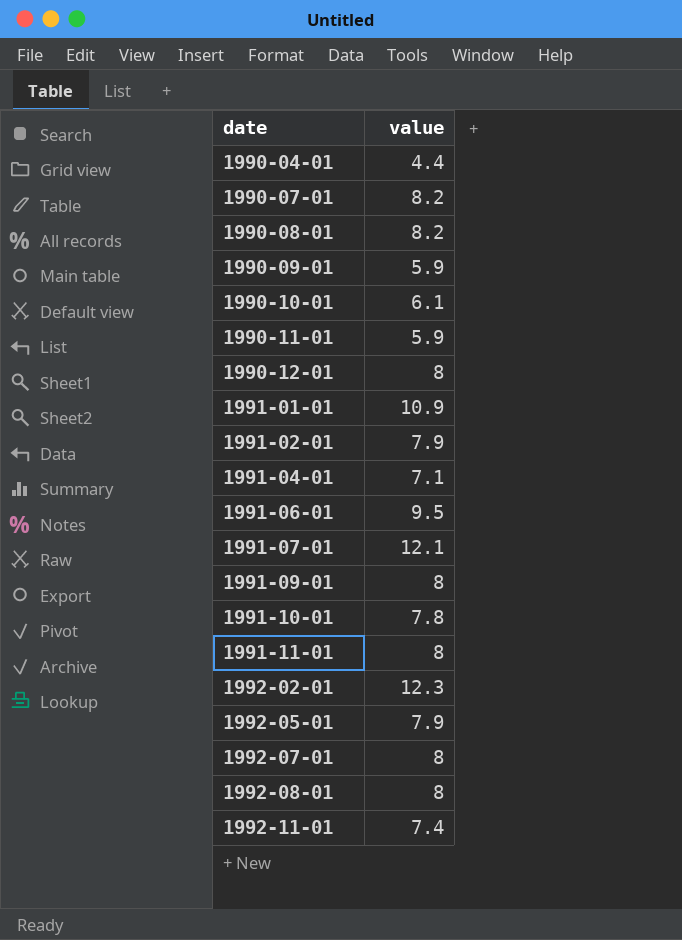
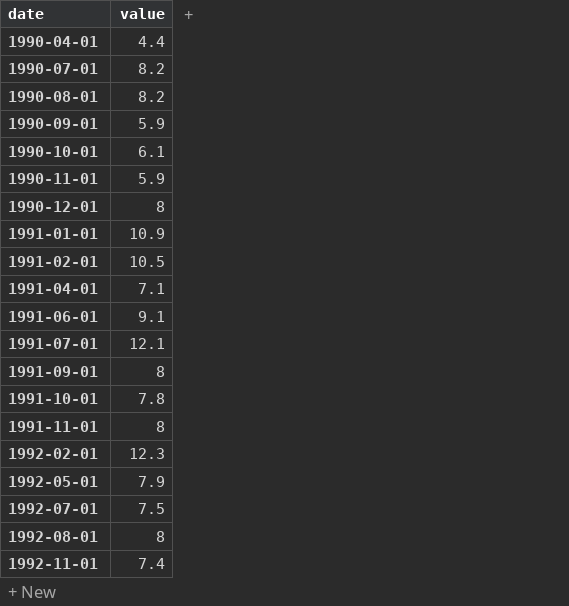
1991-02-01 | value: 7.9 -> 10.5
1991-06-01 | value: 9.5 -> 9.1
1992-07-01 | value: 8 -> 7.5

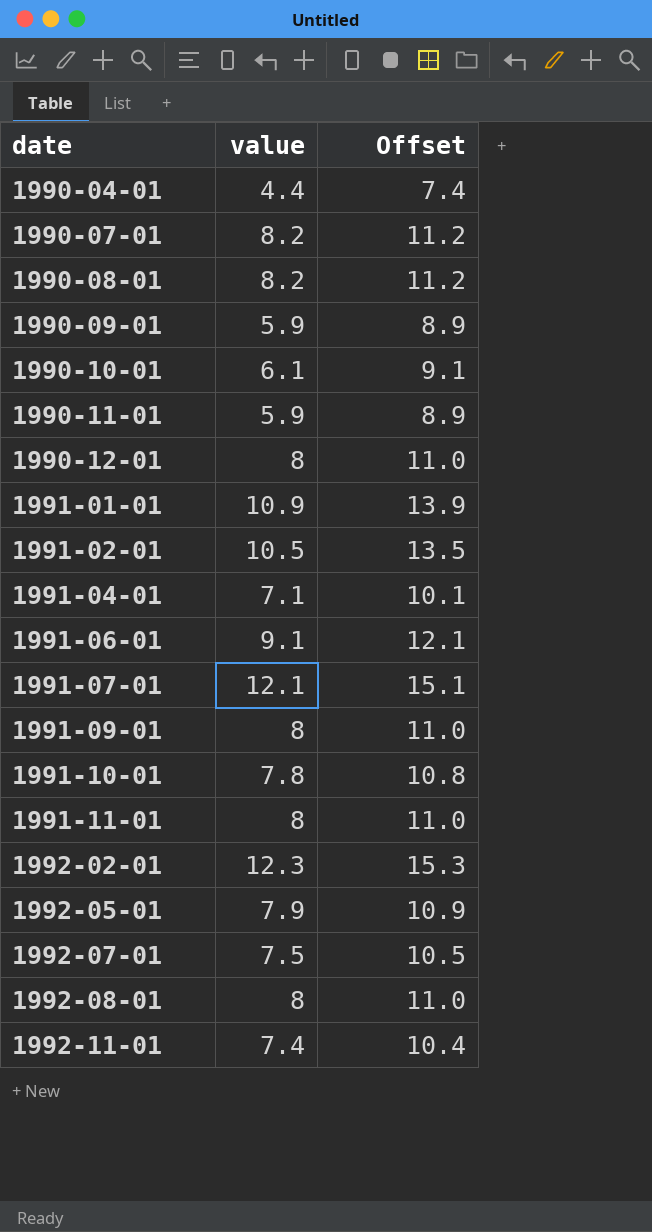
column Offset | formula: none -> [value] + 3

